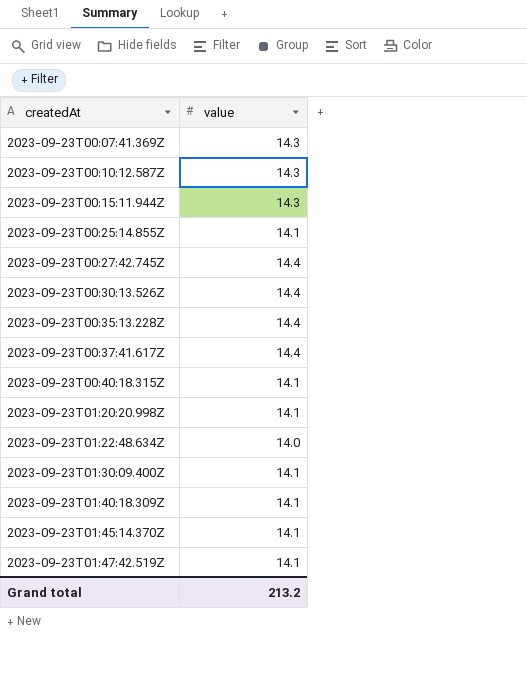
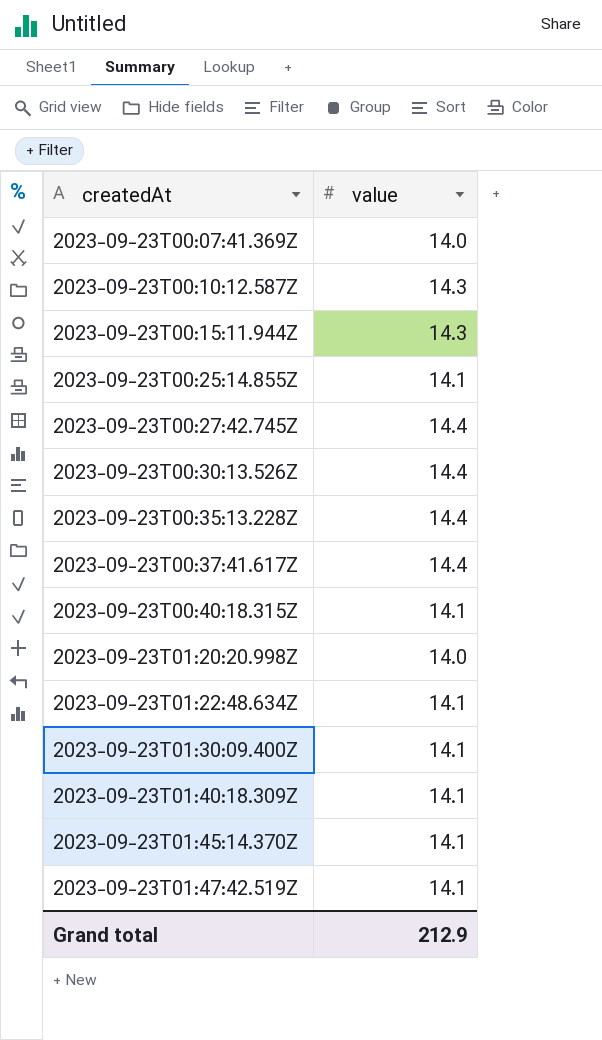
2023-09-23T00:07:41.369Z | value: 14.3 -> 14.0
2023-09-23T01:20:20.998Z | value: 14.1 -> 14.0
2023-09-23T01:22:48.634Z | value: 14.0 -> 14.1
Grand total | value: 213.2 -> 212.9

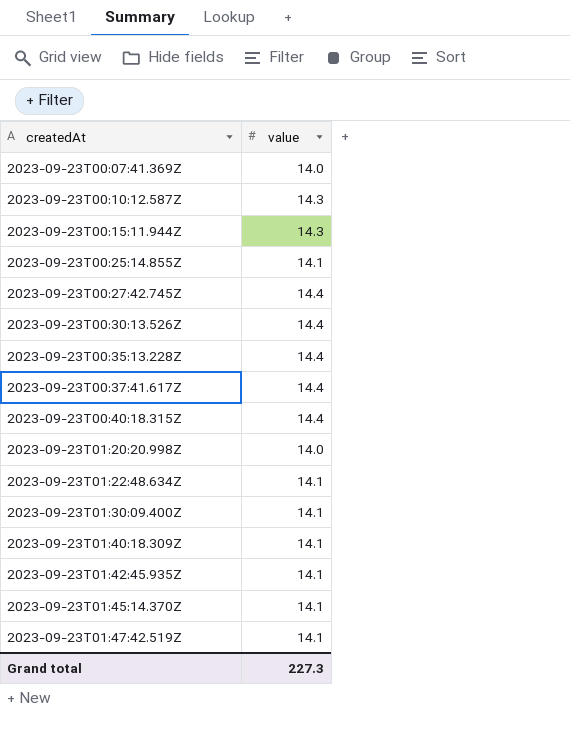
2023-09-23T00:40:18.315Z | value: 14.1 -> 14.4
row 2023-09-23T01:42:45.935Z: none -> 14.1
Grand total | value: 212.9 -> 227.3

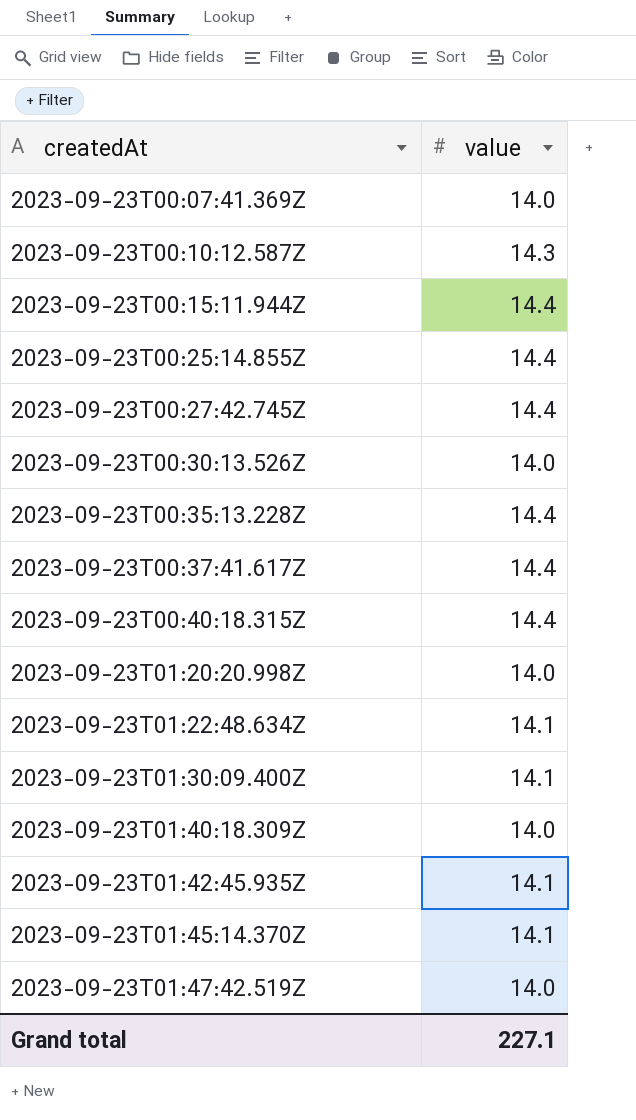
2023-09-23T00:15:11.944Z | value: 14.3 -> 14.4
2023-09-23T00:25:14.855Z | value: 14.1 -> 14.4
2023-09-23T00:30:13.526Z | value: 14.4 -> 14.0
2023-09-23T01:40:18.309Z | value: 14.1 -> 14.0
2023-09-23T01:47:42.519Z | value: 14.1 -> 14.0
Grand total | value: 227.3 -> 227.1

